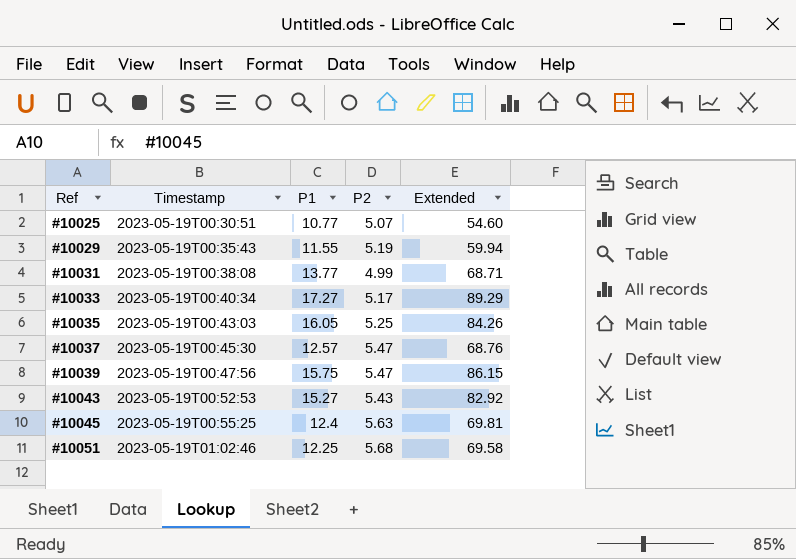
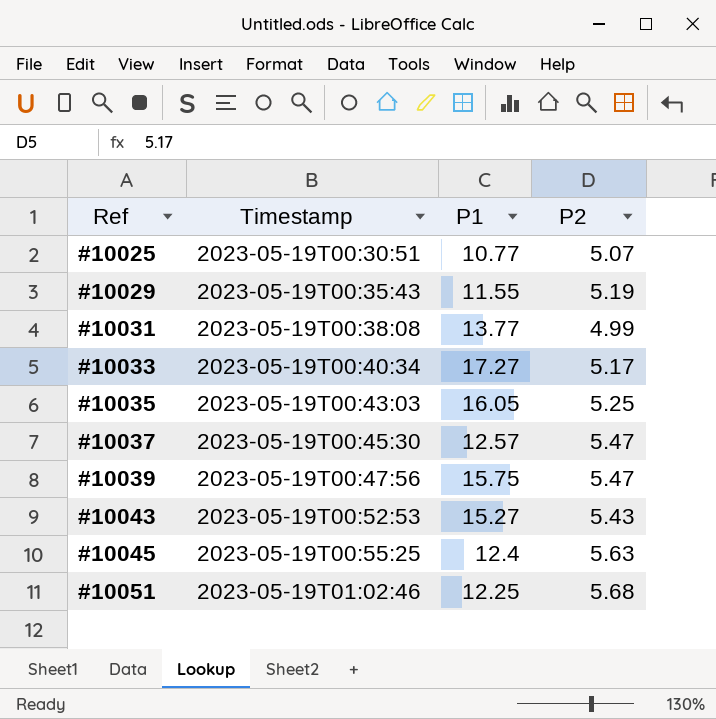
column Extended | formula: [P1] * [P2] -> none

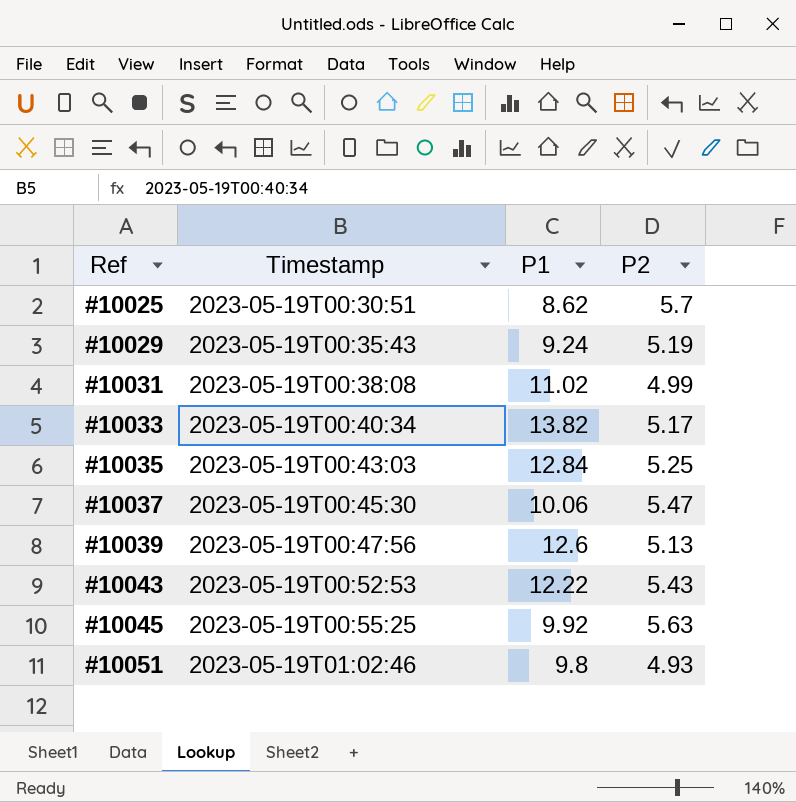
#10025 | P1: 10.77 -> 8.62
#10025 | P2: 5.07 -> 5.7
#10029 | P1: 11.55 -> 9.24
#10031 | P1: 13.77 -> 11.02
#10033 | P1: 17.27 -> 13.82
#10035 | P1: 16.05 -> 12.84
#10037 | P1: 12.57 -> 10.06
#10039 | P1: 15.75 -> 12.6
#10039 | P2: 5.47 -> 5.13
#10043 | P1: 15.27 -> 12.22
#10045 | P1: 12.4 -> 9.92
#10051 | P1: 12.25 -> 9.8
#10051 | P2: 5.68 -> 4.93

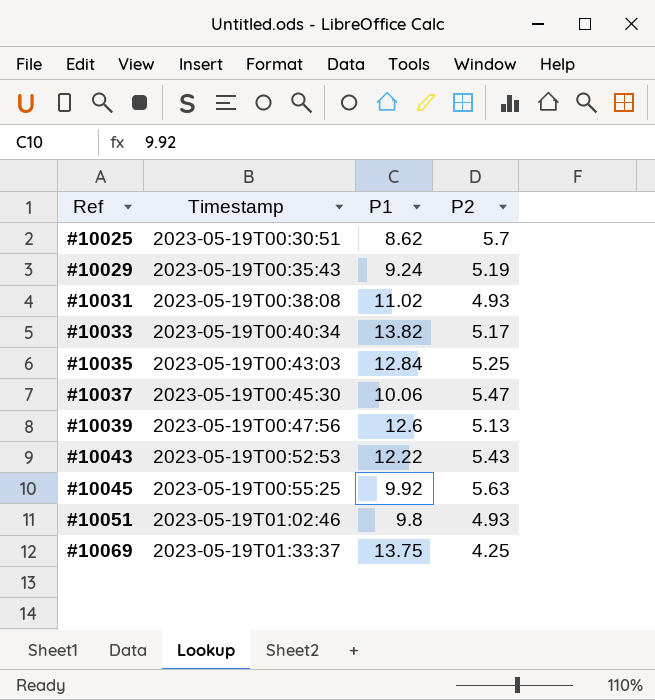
#10031 | P2: 4.99 -> 4.93
row #10069: none -> 2023-05-19T01:33:37 | 13.75 | 4.25

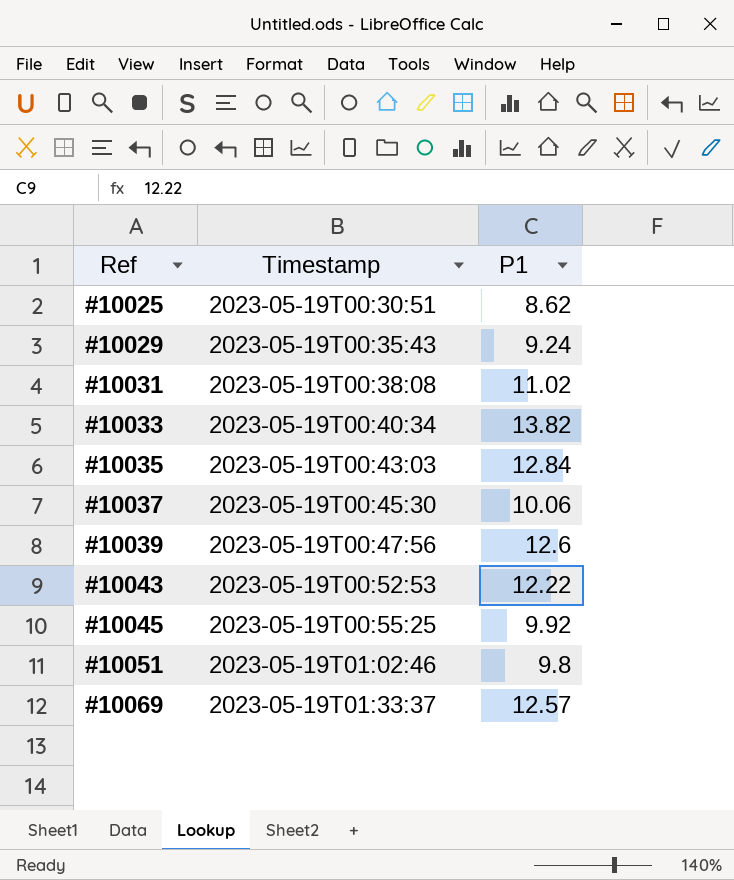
column P2 | position: 4 -> none
#10069 | P1: 13.75 -> 12.57

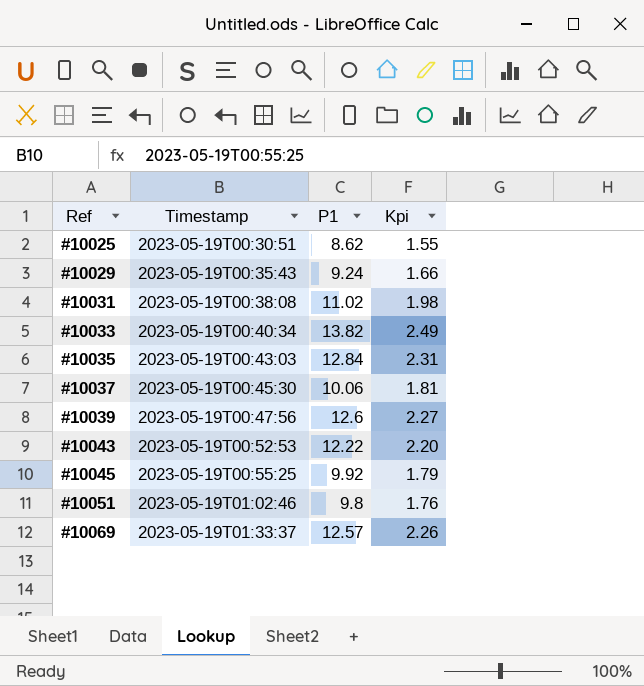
column Kpi | formula: none -> [P1] * 0.18

